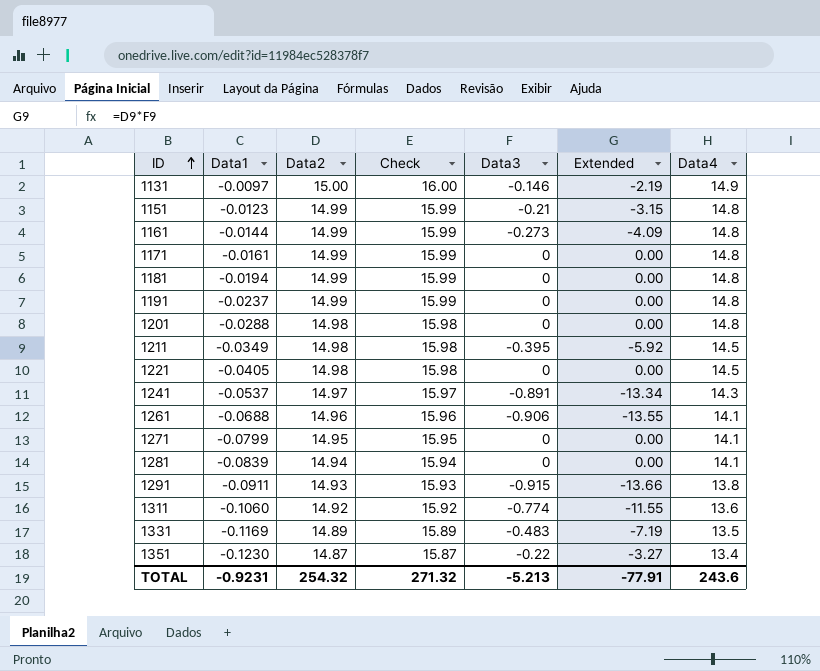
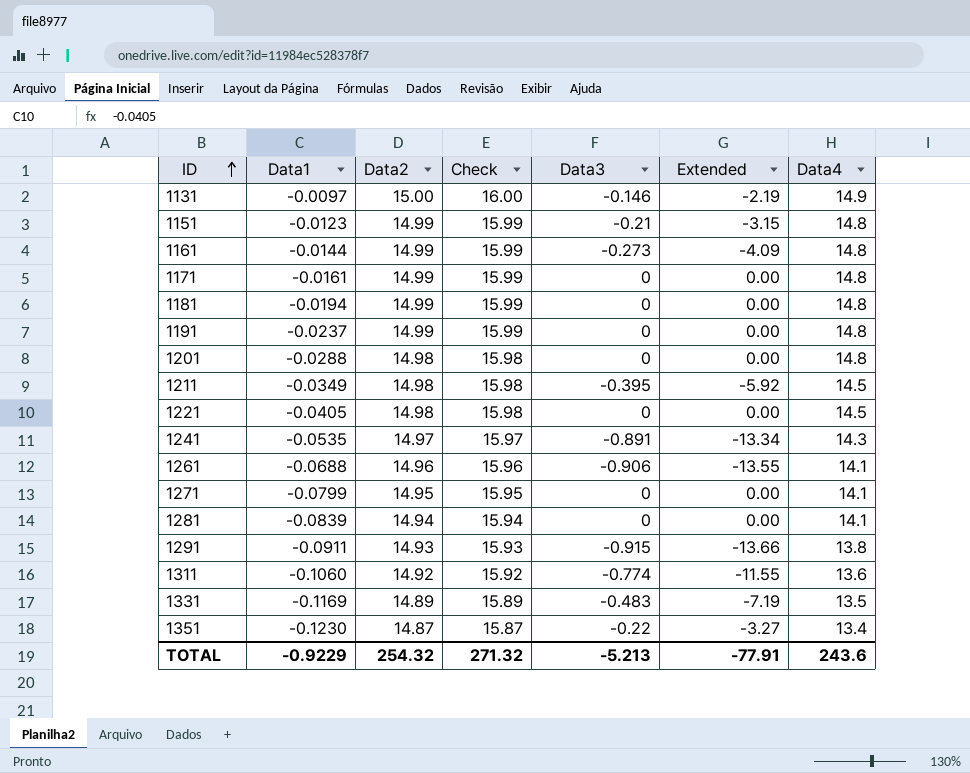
1241 | Data1: -0.0537 -> -0.0535
TOTAL | Data1: -0.9231 -> -0.9229

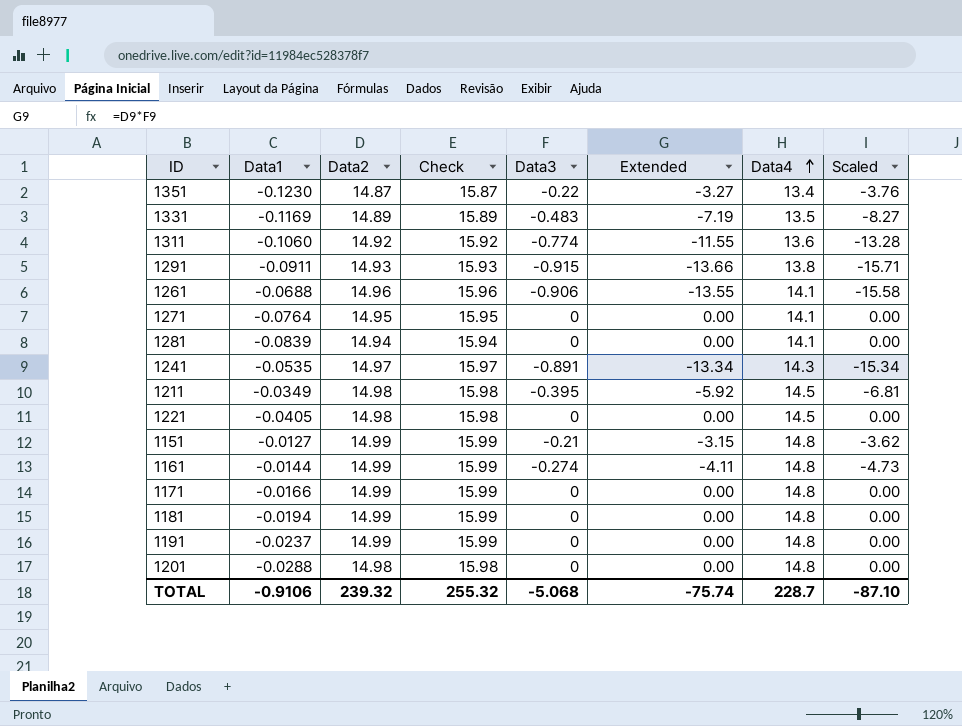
row order: ID ascending -> Data4 ascending
column Scaled | formula: none -> [Extended] * 1.15
row 1131: -0.0097 | 15.00 | 16.00 | -0.146 | -2.19 | 14.9 -> none
1271 | Data1: -0.0799 -> -0.0764
1151 | Data1: -0.0123 -> -0.0127
1161 | Data3: -0.273 -> -0.274
1161 | Extended: -4.09 -> -4.11
1171 | Data1: -0.0161 -> -0.0166
TOTAL | Data1: -0.9229 -> -0.9106
TOTAL | Data2: 254.32 -> 239.32
TOTAL | Check: 271.32 -> 255.32
TOTAL | Data3: -5.213 -> -5.068
TOTAL | Extended: -77.91 -> -75.74
TOTAL | Data4: 243.6 -> 228.7

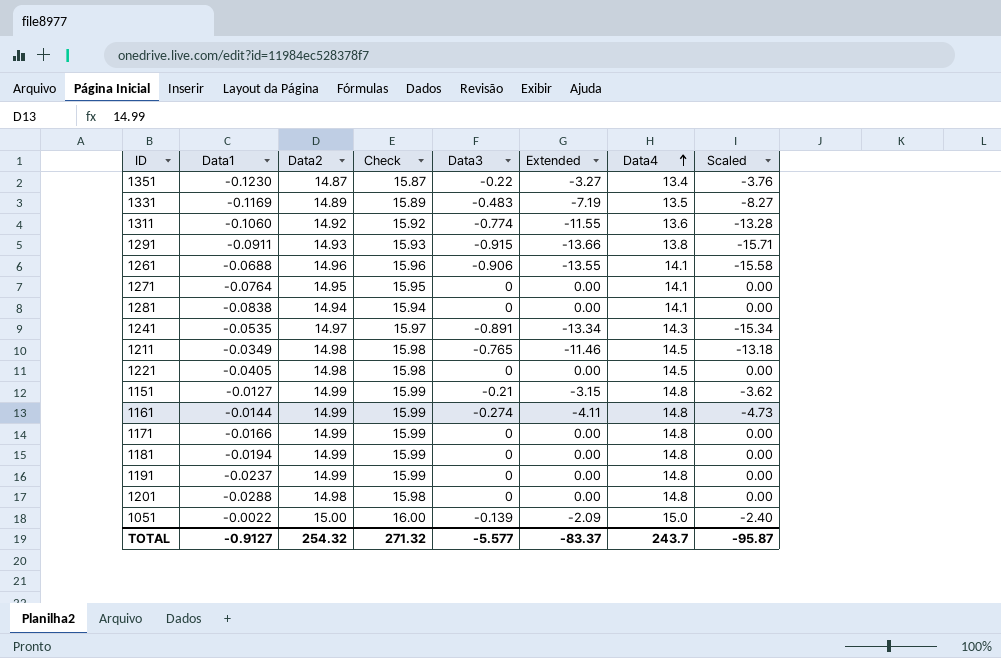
1281 | Data1: -0.0839 -> -0.0838
1211 | Data3: -0.395 -> -0.765
1211 | Extended: -5.92 -> -11.46
1211 | Scaled: -6.81 -> -13.18
row 1051: none -> -0.0022 | 15.00 | 16.00 | -0.139 | -2.09 | 15.0 | -2.40
TOTAL | Data1: -0.9106 -> -0.9127
TOTAL | Data2: 239.32 -> 254.32
TOTAL | Check: 255.32 -> 271.32
TOTAL | Data3: -5.068 -> -5.577
TOTAL | Extended: -75.74 -> -83.37
TOTAL | Data4: 228.7 -> 243.7
TOTAL | Scaled: -87.10 -> -95.87

